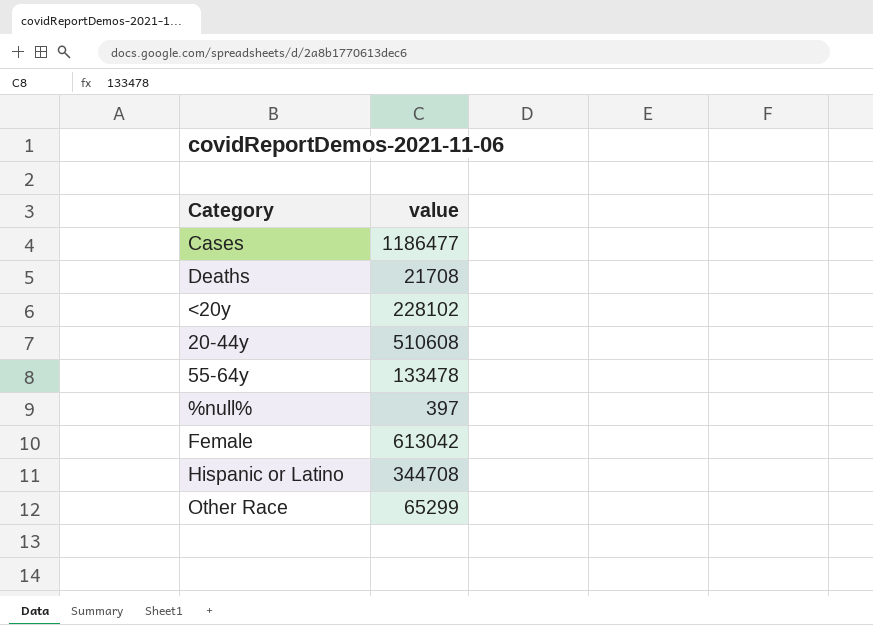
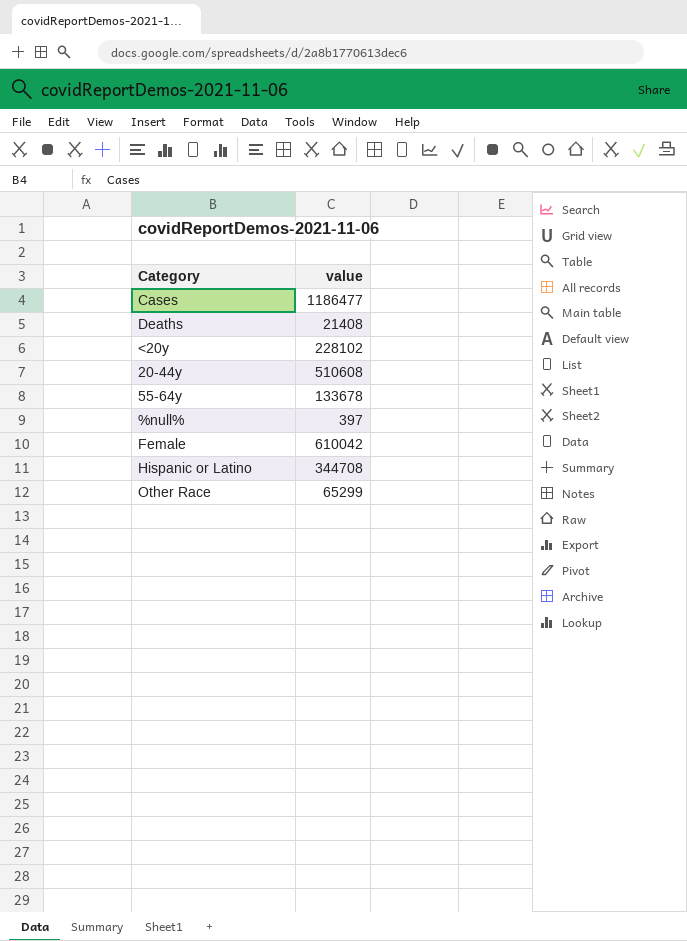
Deaths | value: 21708 -> 21408
55-64y | value: 133478 -> 133678
Female | value: 613042 -> 610042

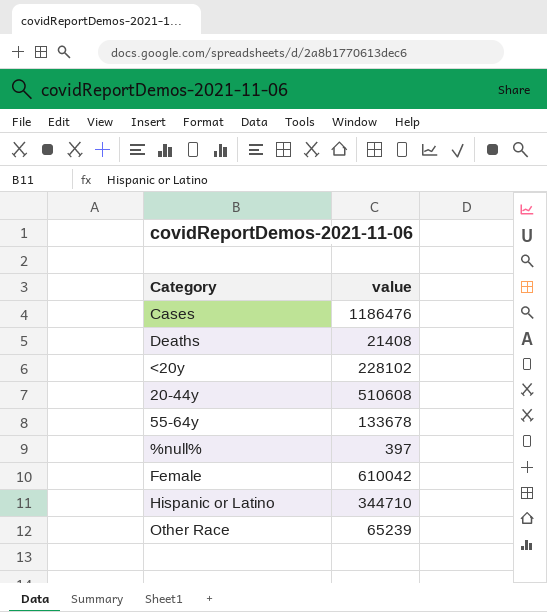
Cases | value: 1186477 -> 1186476
Hispanic or Latino | value: 344708 -> 344710
Other Race | value: 65299 -> 65239

